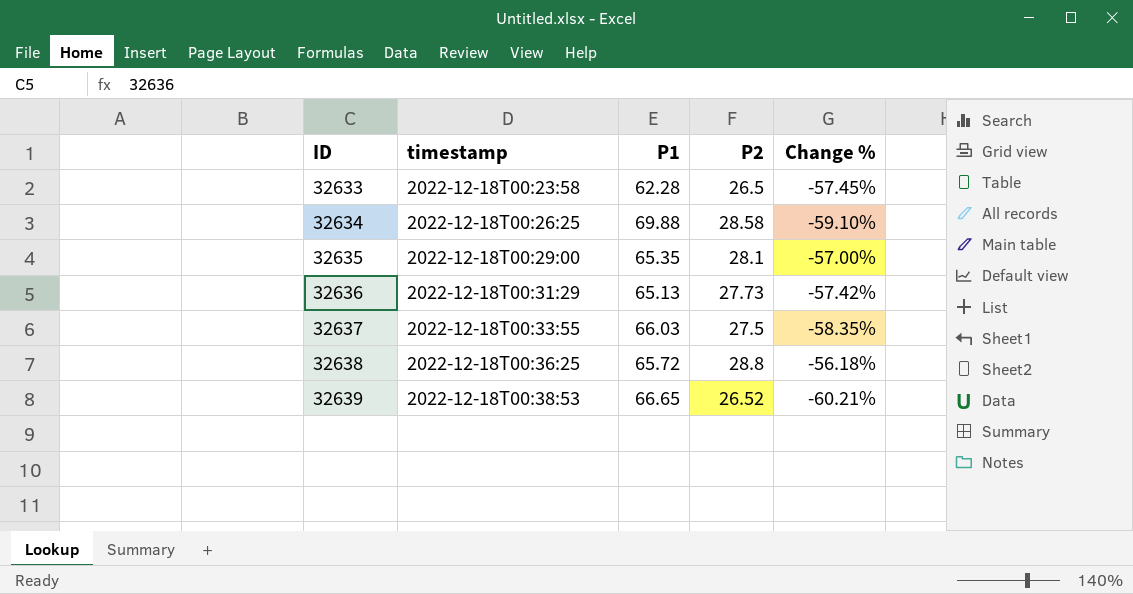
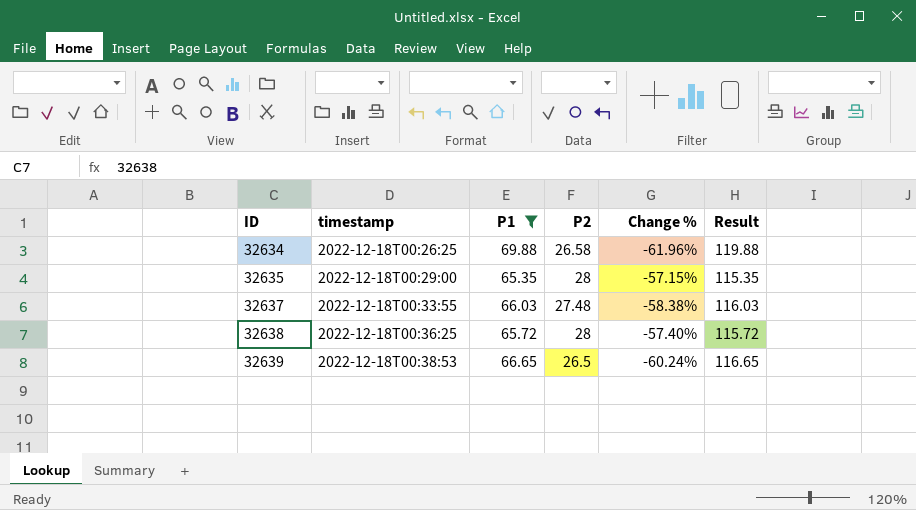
filter: none -> P1 >= 65.35
column Result | formula: none -> [P1] + 50
32634 | P2: 28.58 -> 26.58
32634 | Change %: -59.10% -> -61.96%
32635 | P2: 28.1 -> 28
32635 | Change %: -57.00% -> -57.15%
32637 | P2: 27.5 -> 27.48
32637 | Change %: -58.35% -> -58.38%
32638 | P2: 28.8 -> 28
32638 | Change %: -56.18% -> -57.40%
32639 | P2: 26.52 -> 26.5
32639 | Change %: -60.21% -> -60.24%

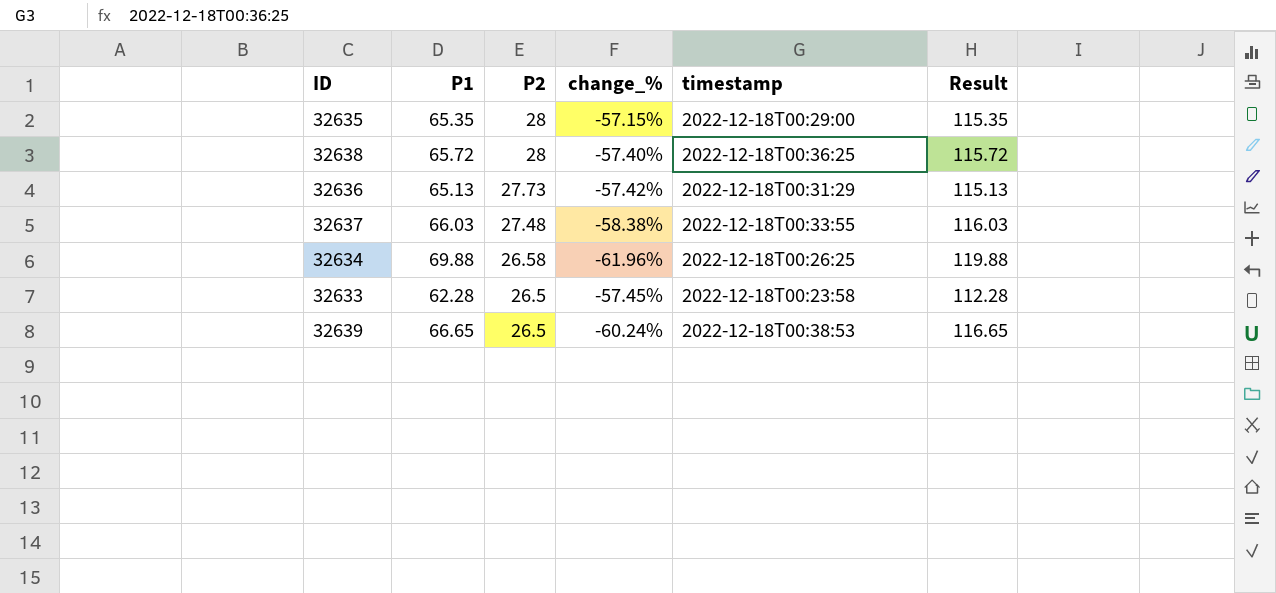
filter: P1 >= 65.35 -> none
row order: ID ascending -> P2 descending
column name: Change % -> change_%
column timestamp | position: 2 -> 5

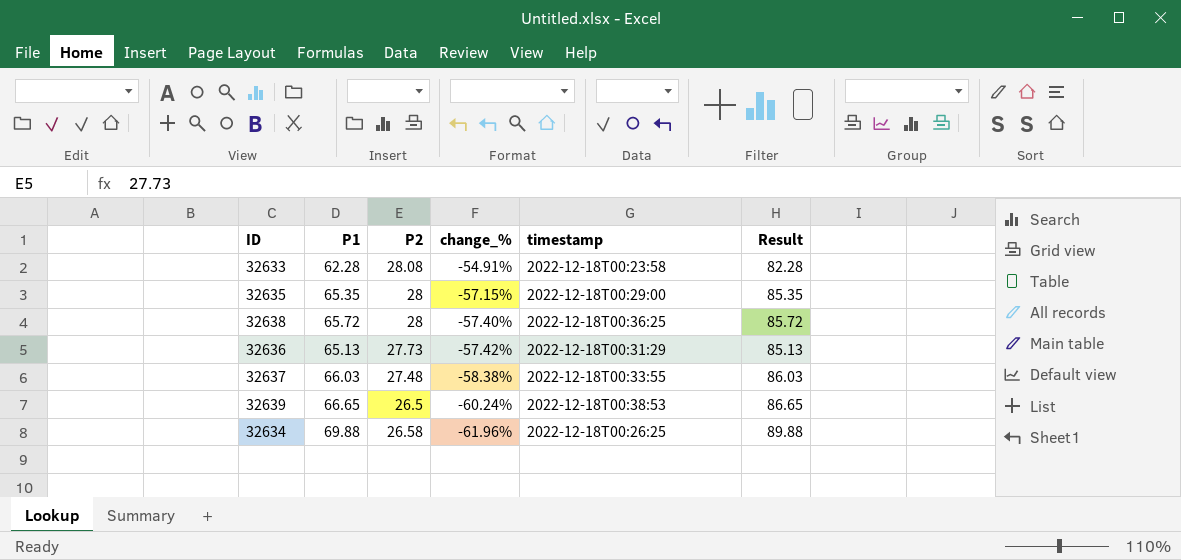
row order: P2 descending -> change_% descending
column Result | formula: [P1] + 50 -> [P1] + 20
32633 | P2: 26.5 -> 28.08
32633 | change_%: -57.45% -> -54.91%

